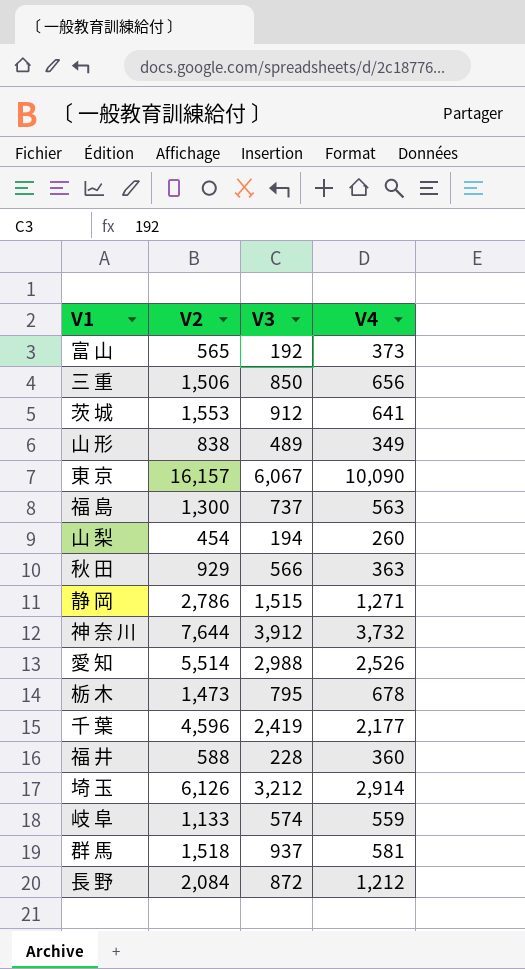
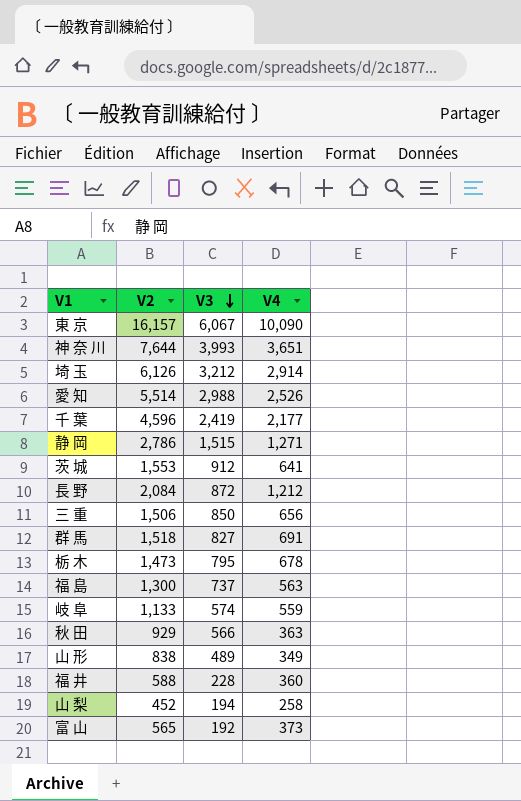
row order: none -> V3 descending
神 奈 川 | V3: 3,912 -> 3,993
神 奈 川 | V4: 3,732 -> 3,651
群 馬 | V3: 937 -> 827
群 馬 | V4: 581 -> 691
山 梨 | V2: 454 -> 452
山 梨 | V4: 260 -> 258

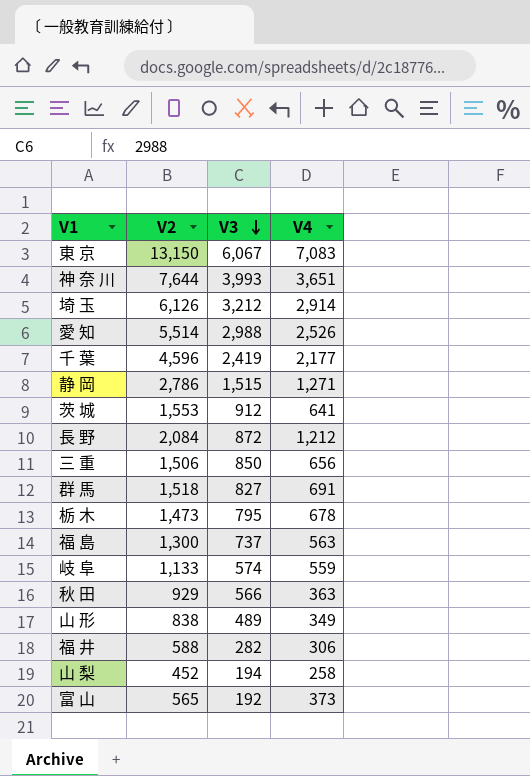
東 京 | V2: 16,157 -> 13,150
東 京 | V4: 10,090 -> 7,083
福 井 | V3: 228 -> 282
福 井 | V4: 360 -> 306

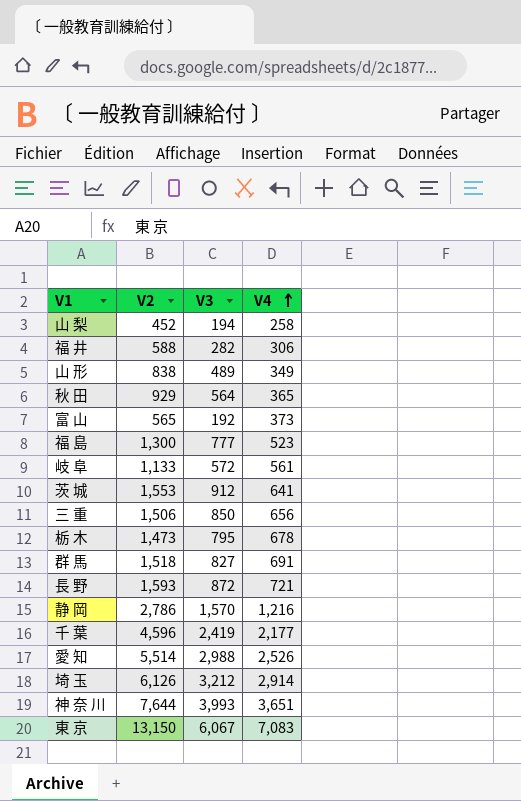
row order: V3 descending -> V4 ascending
秋 田 | V3: 566 -> 564
秋 田 | V4: 363 -> 365
福 島 | V3: 737 -> 777
福 島 | V4: 563 -> 523
岐 阜 | V3: 574 -> 572
岐 阜 | V4: 559 -> 561
長 野 | V2: 2,084 -> 1,593
長 野 | V4: 1,212 -> 721
静 岡 | V3: 1,515 -> 1,570
静 岡 | V4: 1,271 -> 1,216

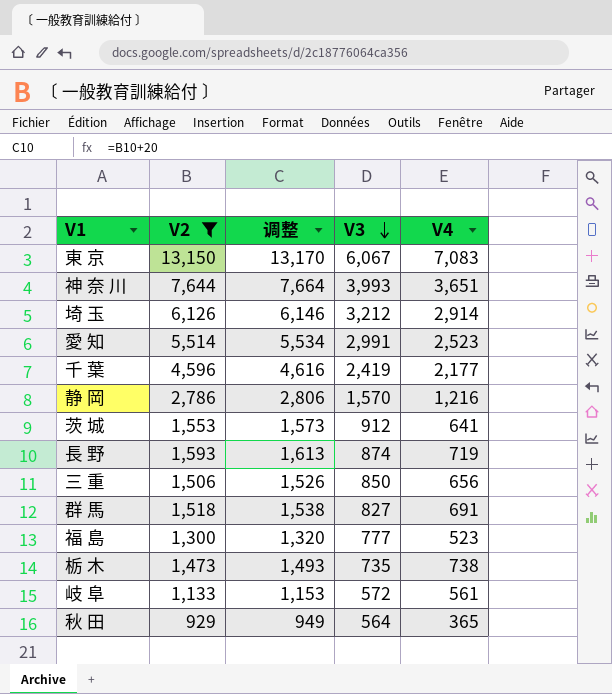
filter: none -> V2 >= 929
row order: V4 ascending -> V3 descending
column 调整 | formula: none -> [V2] + 20
愛 知 | V3: 2,988 -> 2,991
愛 知 | V4: 2,526 -> 2,523
長 野 | V3: 872 -> 874
長 野 | V4: 721 -> 719
栃 木 | V3: 795 -> 735
栃 木 | V4: 678 -> 738

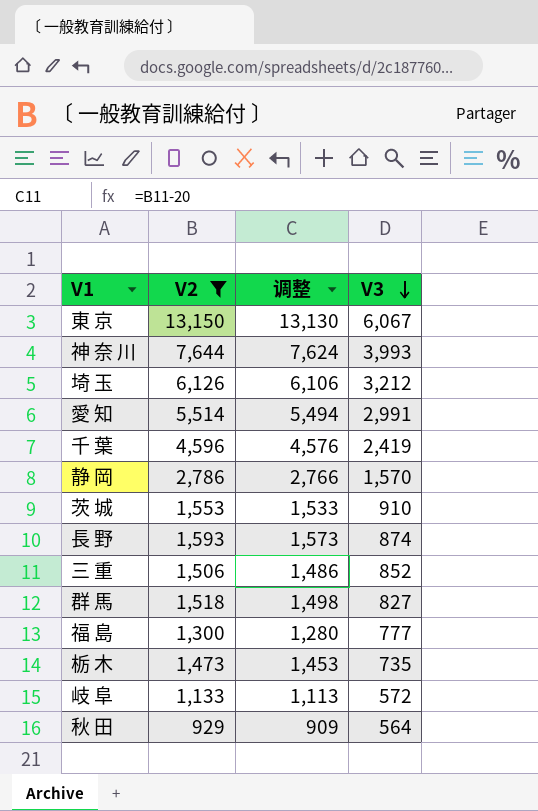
column V4 | formula: [V2] - [V3] -> none
column 调整 | formula: [V2] + 20 -> [V2] - 20
茨 城 | V3: 912 -> 910
三 重 | V3: 850 -> 852

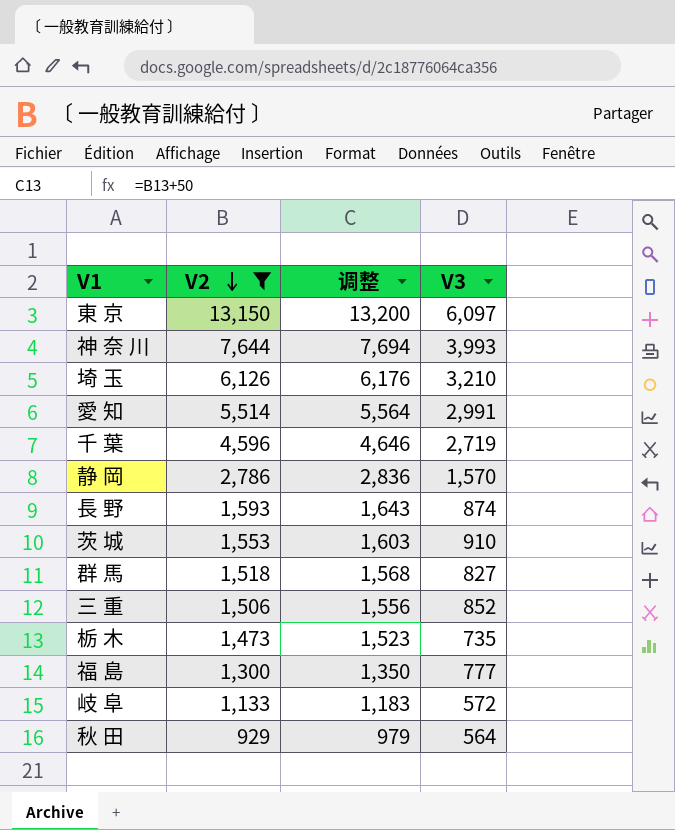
row order: V3 descending -> V2 descending
column 调整 | formula: [V2] - 20 -> [V2] + 50
東 京 | V3: 6,067 -> 6,097
埼 玉 | V3: 3,212 -> 3,210
千 葉 | V3: 2,419 -> 2,719

